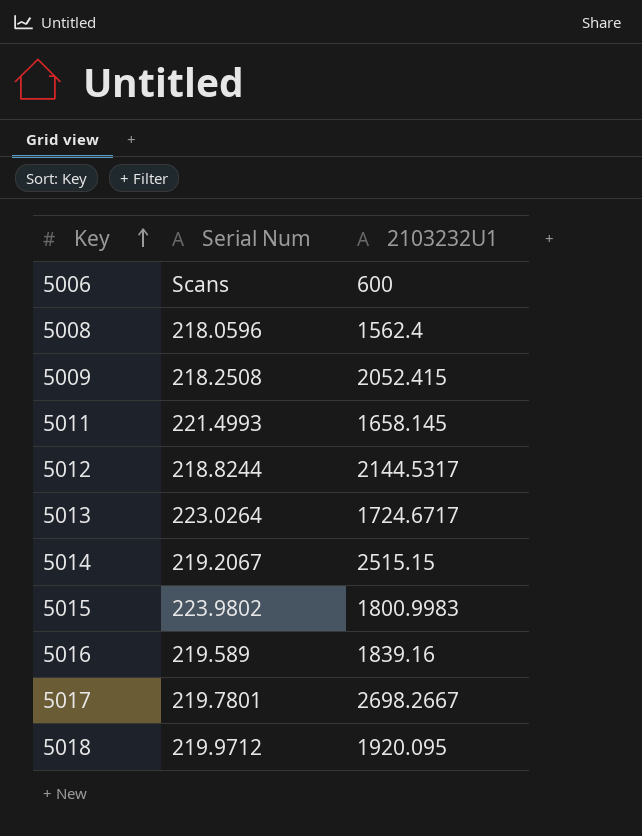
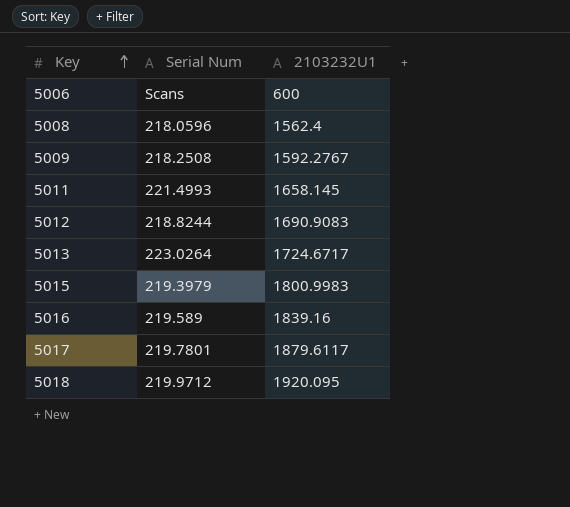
row 5014: 219.2067 | 2515.15 -> none
5009 | 2103232U1: 2052.415 -> 1592.2767
5012 | 2103232U1: 2144.5317 -> 1690.9083
5015 | Serial Num: 223.9802 -> 219.3979
5017 | 2103232U1: 2698.2667 -> 1879.6117

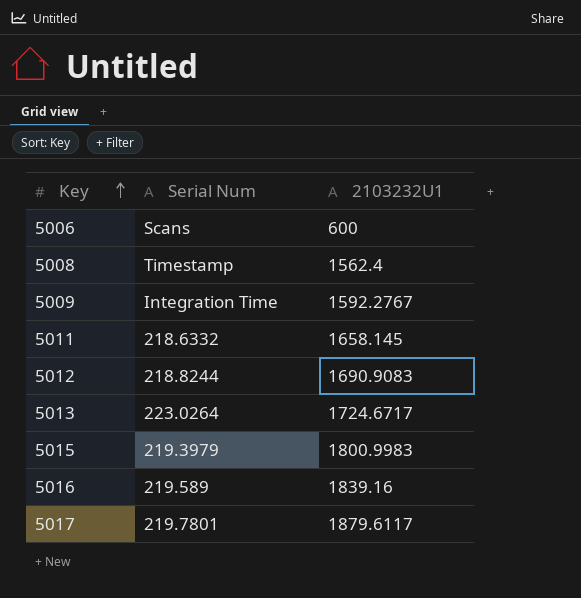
row 5018: 219.9712 | 1920.095 -> none
5008 | Serial Num: 218.0596 -> Timestamp
5009 | Serial Num: 218.2508 -> Integration Time
5011 | Serial Num: 221.4993 -> 218.6332

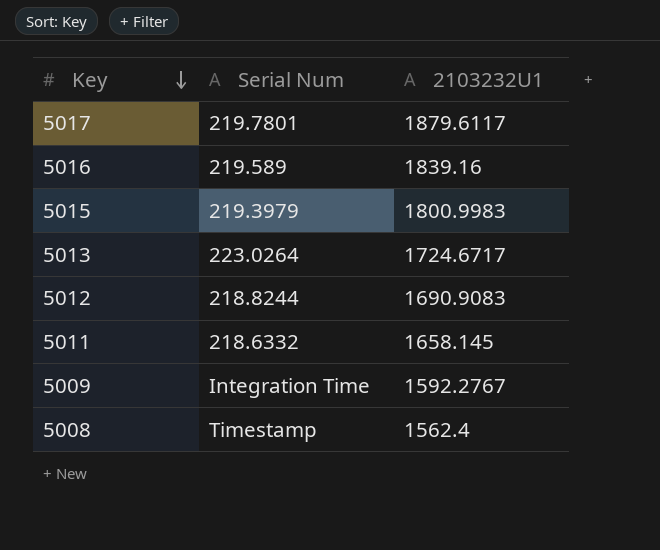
row order: Key ascending -> Key descending
row 5006: Scans | 600 -> none

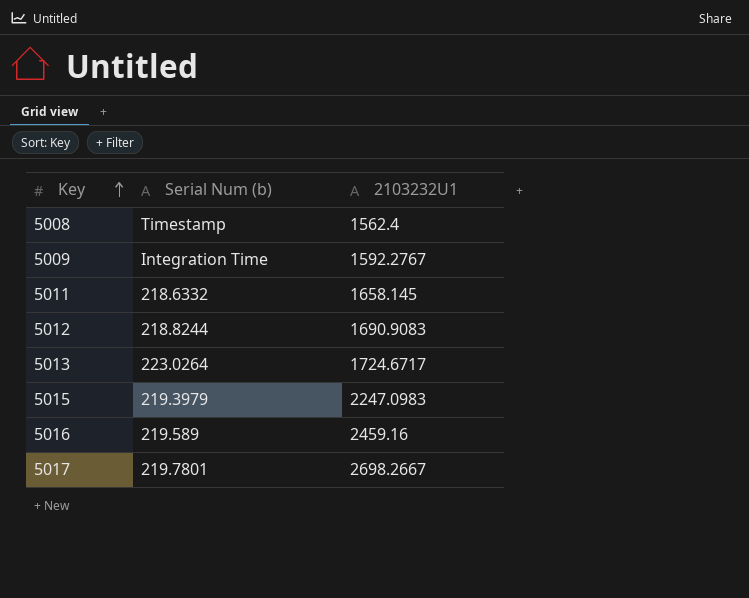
row order: Key descending -> Key ascending
column name: Serial Num -> Serial Num (b)
5015 | 2103232U1: 1800.9983 -> 2247.0983
5016 | 2103232U1: 1839.16 -> 2459.16
5017 | 2103232U1: 1879.6117 -> 2698.2667

